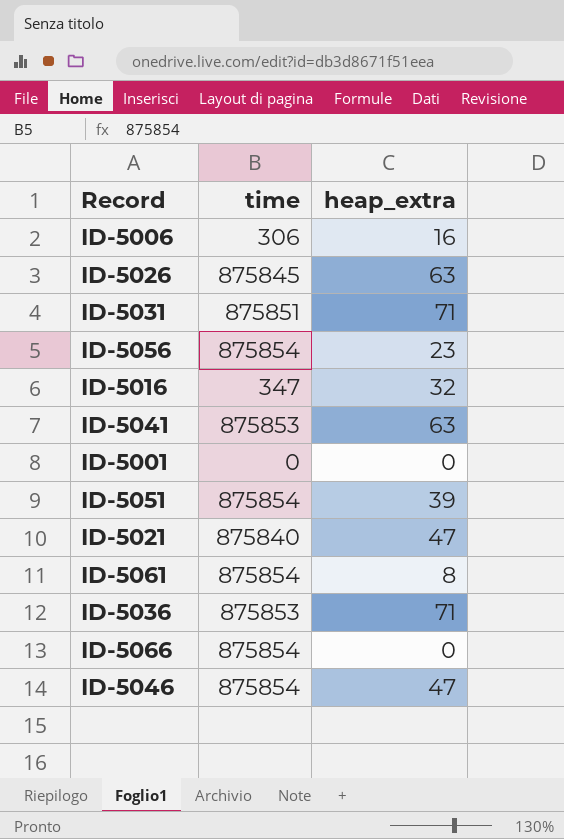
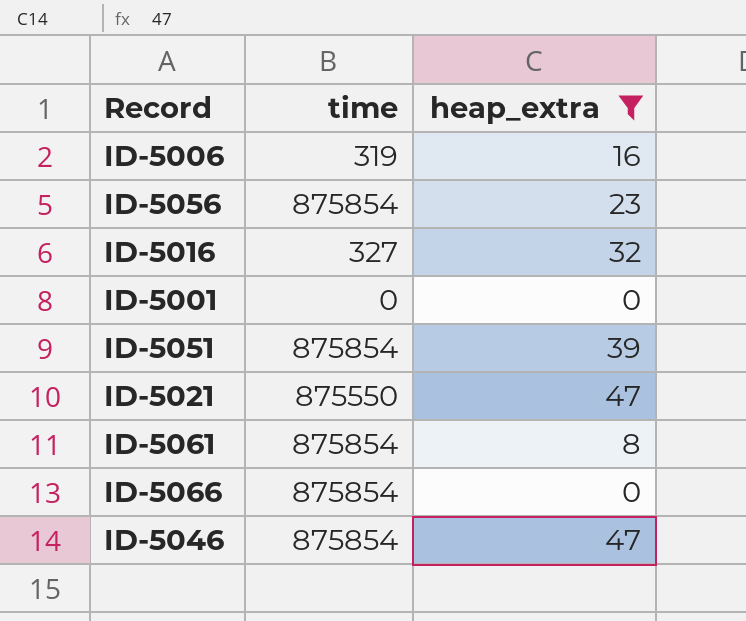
filter: none -> heap_extra <= 47
ID-5006 | time: 306 -> 319
ID-5016 | time: 347 -> 327
ID-5021 | time: 875840 -> 875550

